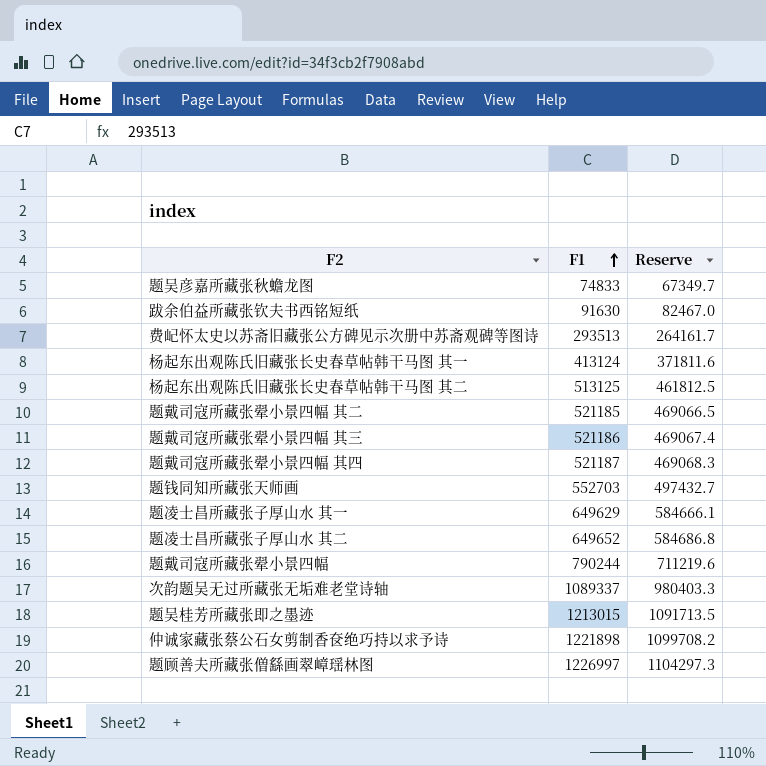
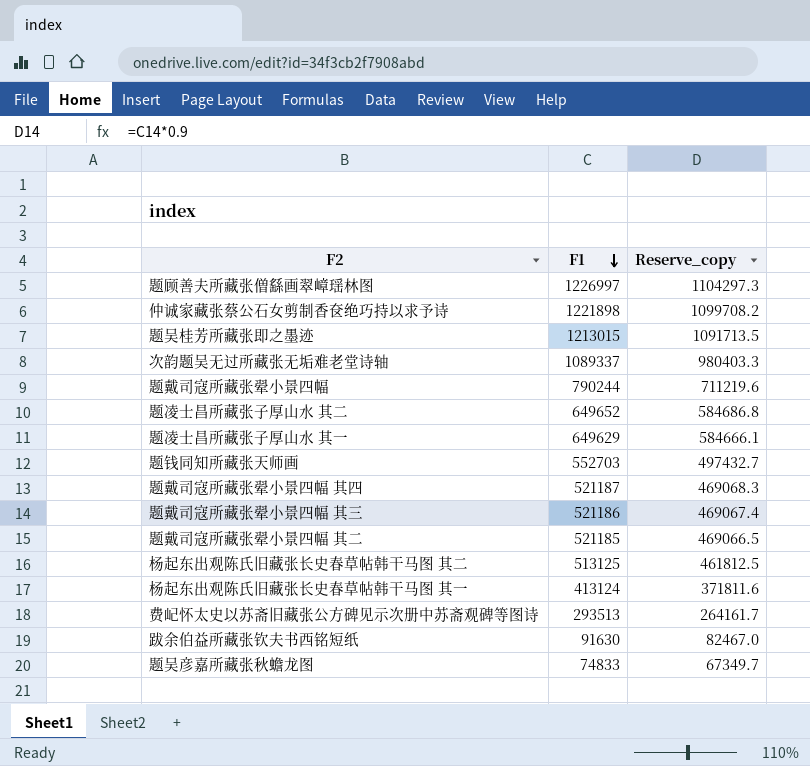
row order: F1 ascending -> F1 descending
column name: Reserve -> Reserve_copy

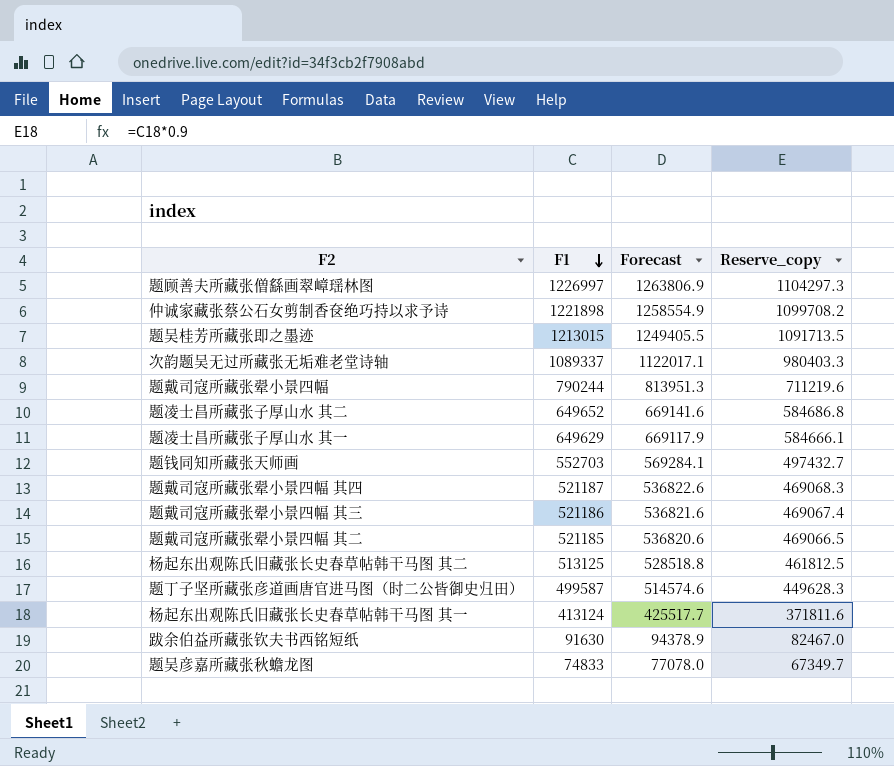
column Forecast | formula: none -> [F1] * 1.03
row 费屺怀太史以苏斋旧藏张公方碑见示次册中苏斋观碑等图诗: 293513 | 264161.7 -> none
row 题丁子坚所藏张彦道画唐官进马图（时二公皆御史归田）: none -> 499587 | 514574.6 | 449628.3

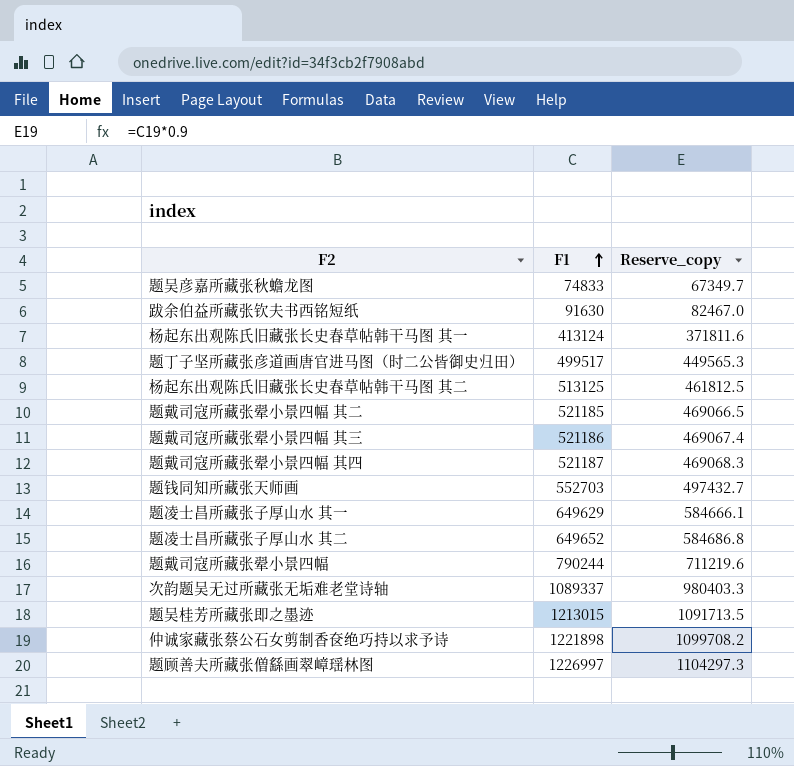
row order: F1 descending -> F1 ascending
column Forecast | formula: [F1] * 1.03 -> none
题丁子坚所藏张彦道画唐官进马图（时二公皆御史归田） | F1: 499587 -> 499517
题丁子坚所藏张彦道画唐官进马图（时二公皆御史归田） | Reserve_copy: 449628.3 -> 449565.3

